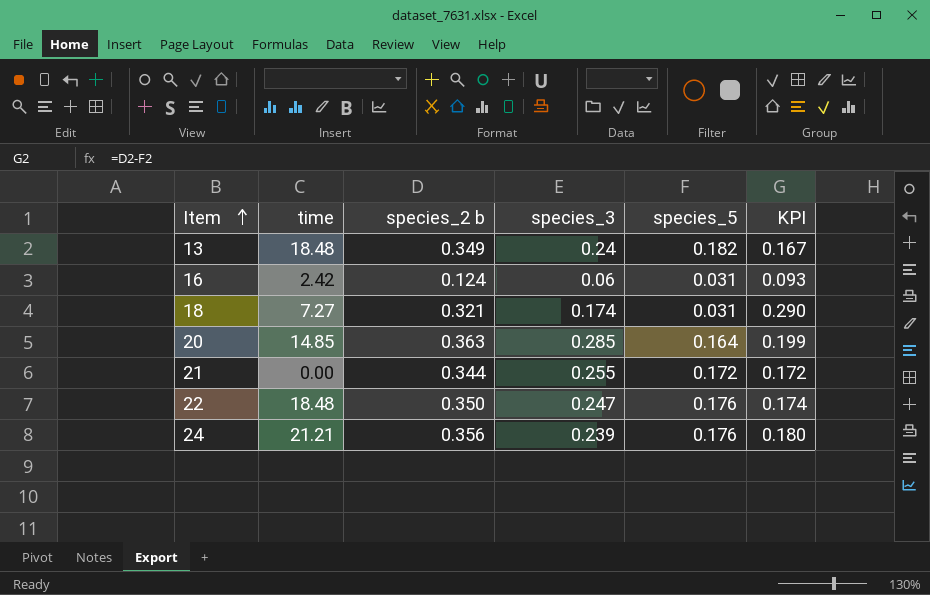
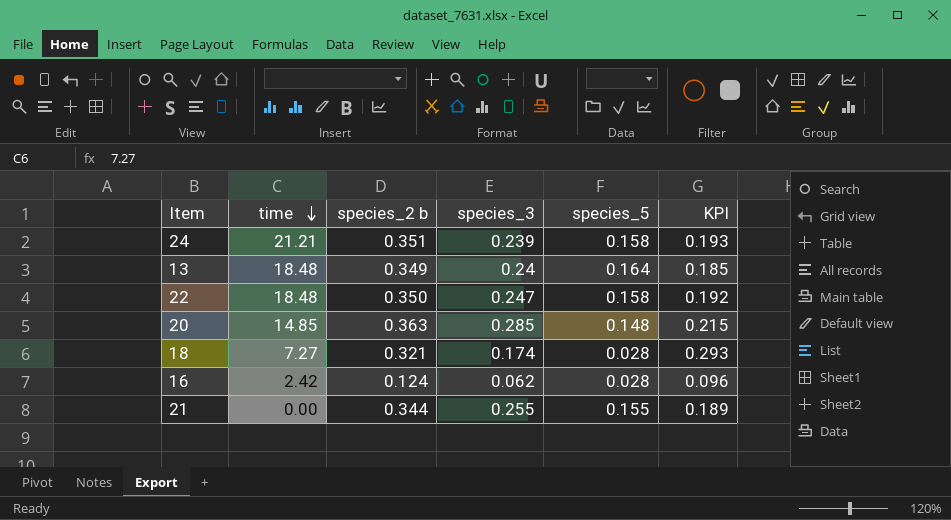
row order: Item ascending -> time descending
24 | species_2 b: 0.356 -> 0.351
24 | species_5: 0.176 -> 0.158
24 | KPI: 0.180 -> 0.193
13 | species_5: 0.182 -> 0.164
13 | KPI: 0.167 -> 0.185
22 | species_5: 0.176 -> 0.158
22 | KPI: 0.174 -> 0.192
20 | species_5: 0.164 -> 0.148
20 | KPI: 0.199 -> 0.215
18 | species_5: 0.031 -> 0.028
18 | KPI: 0.290 -> 0.293
16 | species_3: 0.06 -> 0.062
16 | species_5: 0.031 -> 0.028
16 | KPI: 0.093 -> 0.096
21 | species_5: 0.172 -> 0.155
21 | KPI: 0.172 -> 0.189

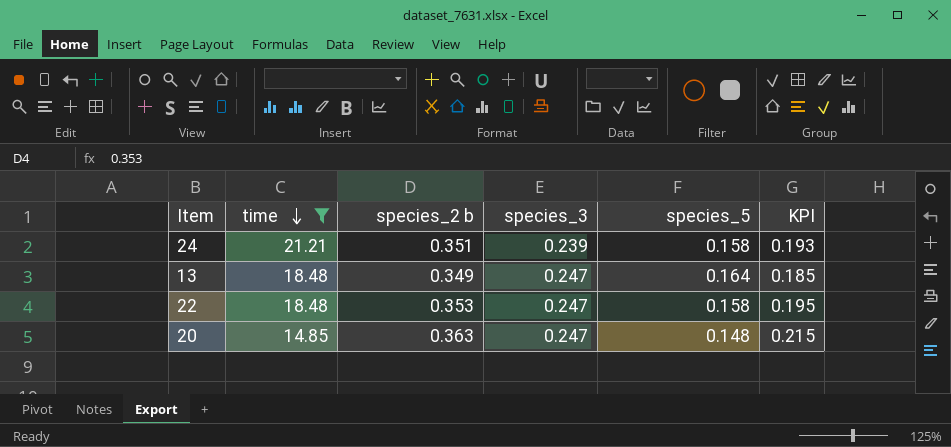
filter: none -> time >= 14.85
13 | species_3: 0.24 -> 0.247
22 | species_2 b: 0.350 -> 0.353
22 | KPI: 0.192 -> 0.195
20 | species_3: 0.285 -> 0.247

